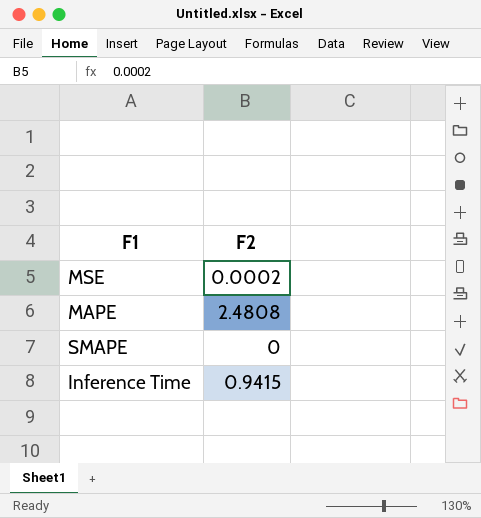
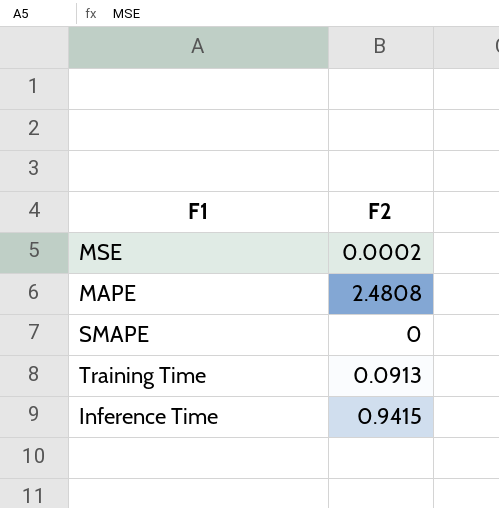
row Training Time: none -> 0.0913

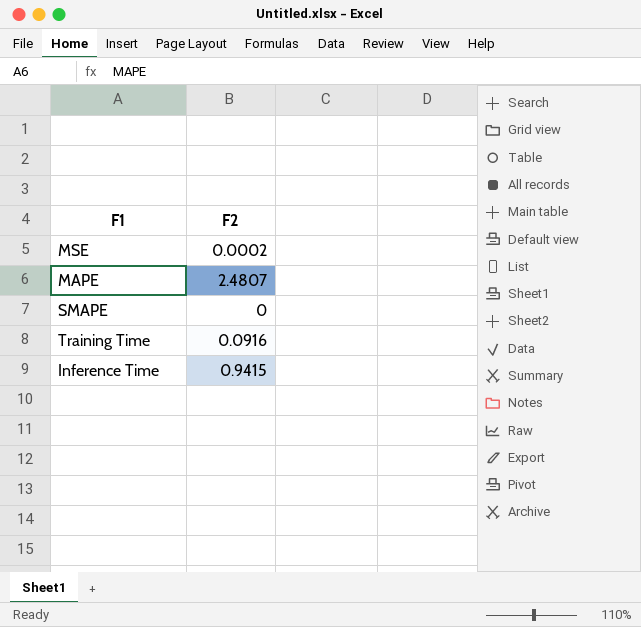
MAPE | F2: 2.4808 -> 2.4807
Training Time | F2: 0.0913 -> 0.0916

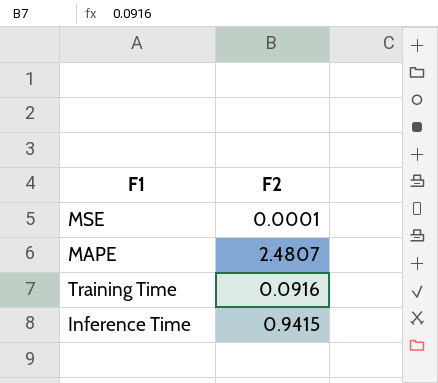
row SMAPE: 0 -> none
MSE | F2: 0.0002 -> 0.0001

